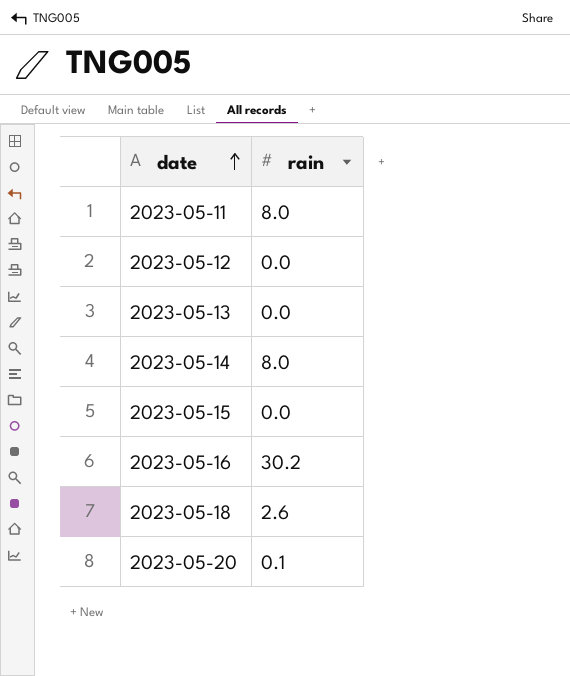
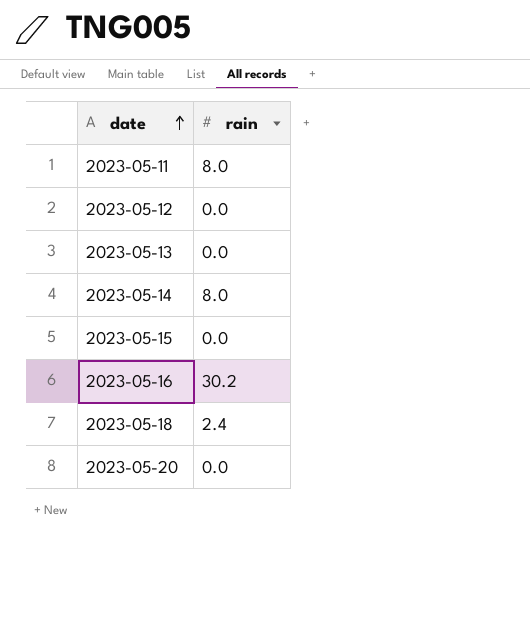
2023-05-18 | rain: 2.6 -> 2.4
2023-05-20 | rain: 0.1 -> 0.0

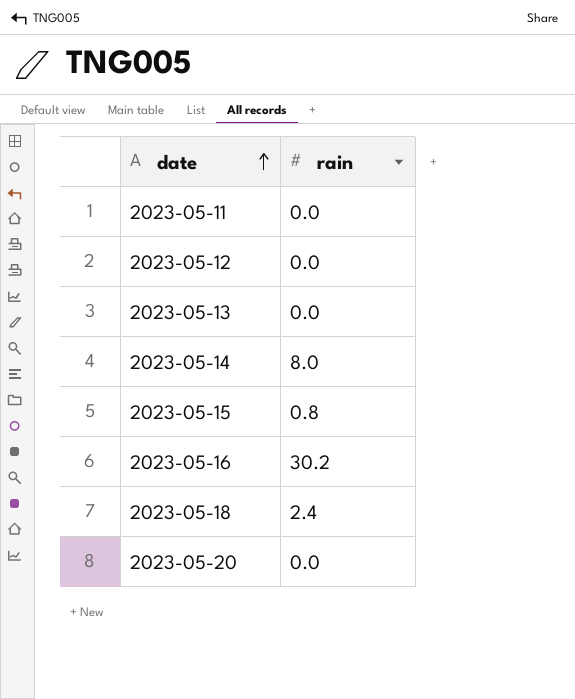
2023-05-11 | rain: 8.0 -> 0.0
2023-05-15 | rain: 0.0 -> 0.8

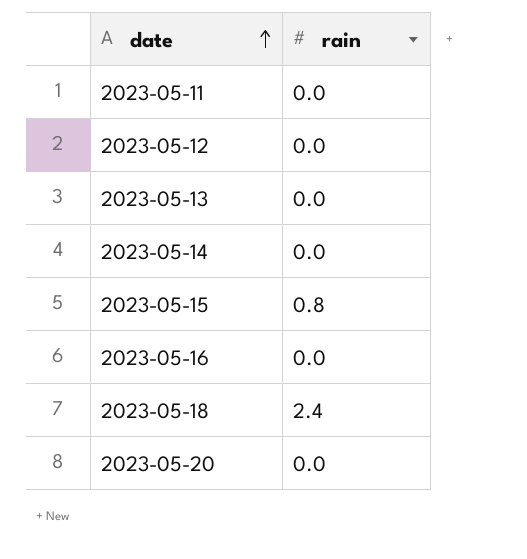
2023-05-14 | rain: 8.0 -> 0.0
2023-05-16 | rain: 30.2 -> 0.0

